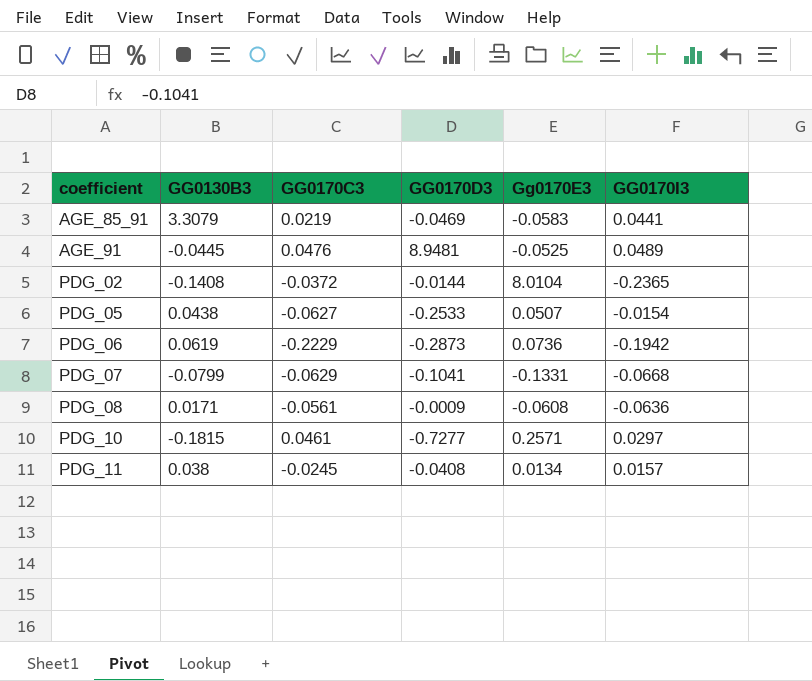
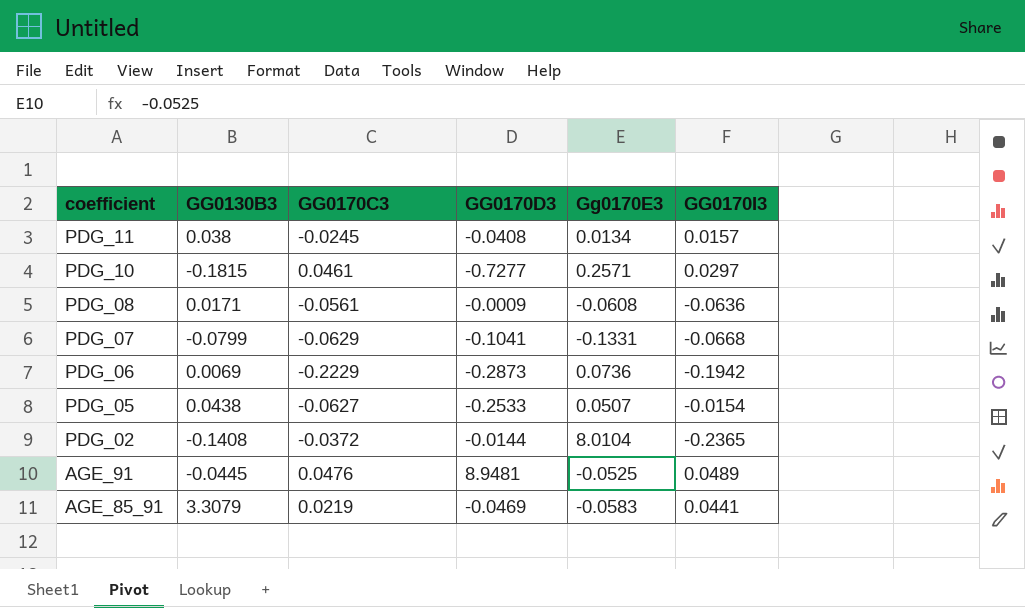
row order: coefficient ascending -> coefficient descending
PDG_06 | GG0130B3: 0.0619 -> 0.0069

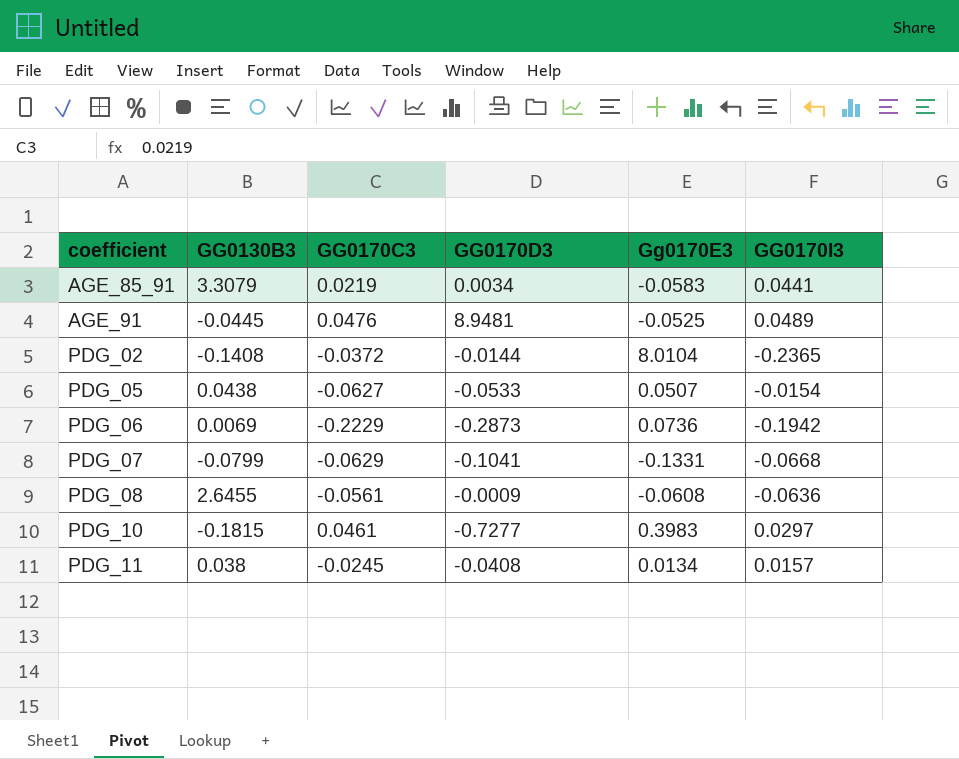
row order: coefficient descending -> coefficient ascending
AGE_85_91 | GG0170D3: -0.0469 -> 0.0034
PDG_05 | GG0170D3: -0.2533 -> -0.0533
PDG_08 | GG0130B3: 0.0171 -> 2.6455
PDG_10 | Gg0170E3: 0.2571 -> 0.3983

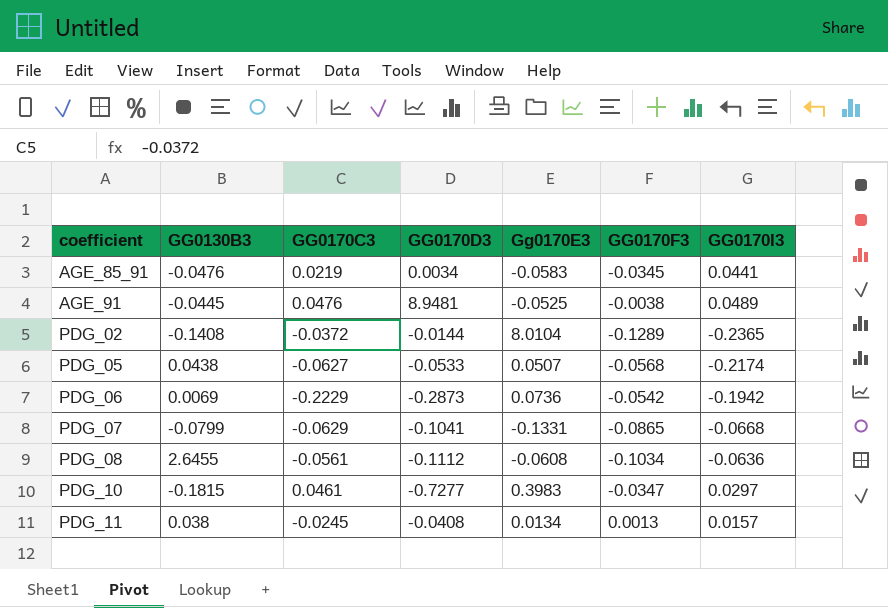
column GG0170F3 | position: none -> 6
AGE_85_91 | GG0130B3: 3.3079 -> -0.0476
PDG_05 | GG0170I3: -0.0154 -> -0.2174
PDG_08 | GG0170D3: -0.0009 -> -0.1112

